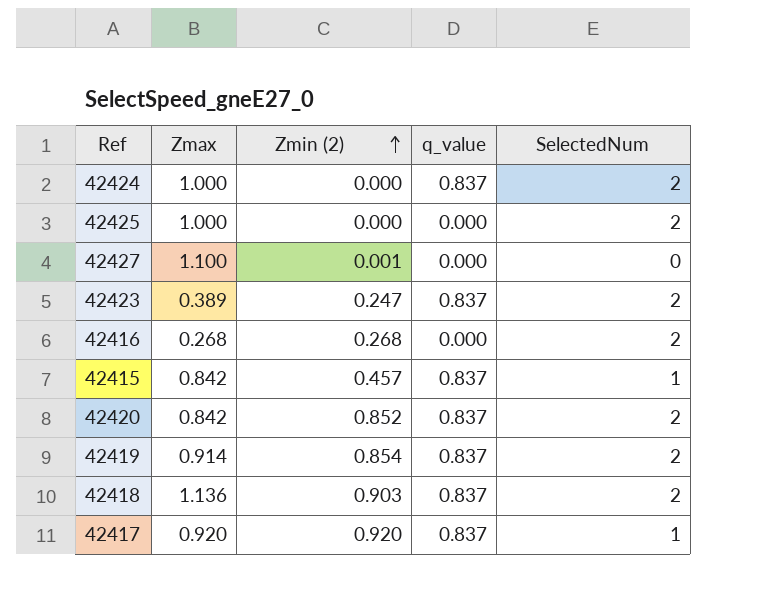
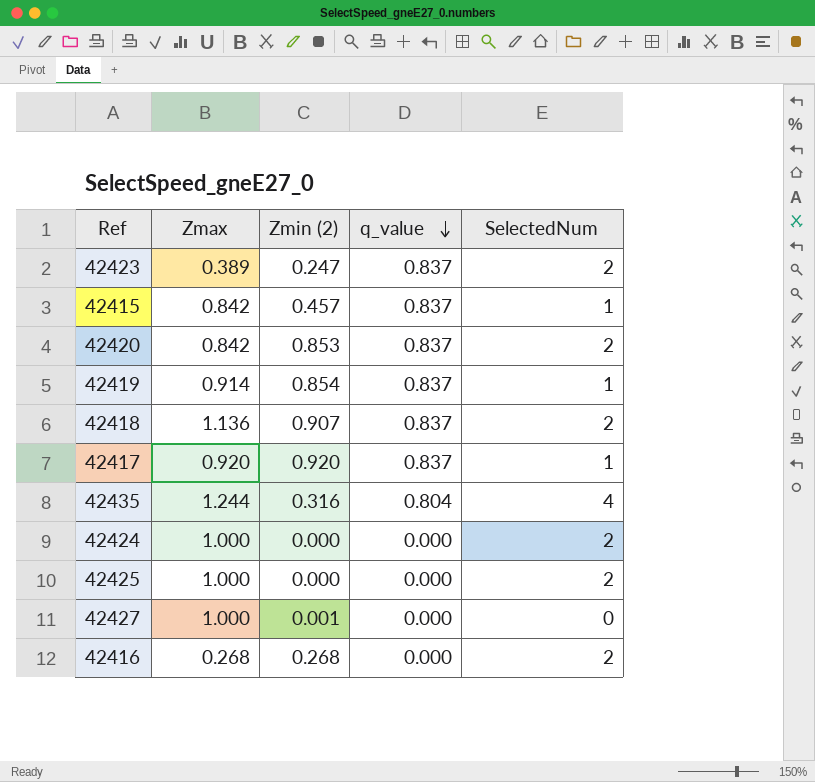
row order: Zmin (2) ascending -> q_value descending
42420 | Zmin (2): 0.852 -> 0.853
42419 | SelectedNum: 2 -> 1
42418 | Zmin (2): 0.903 -> 0.907
row 42435: none -> 1.244 | 0.316 | 0.804 | 4
42424 | q_value: 0.837 -> 0.000
42427 | Zmax: 1.100 -> 1.000

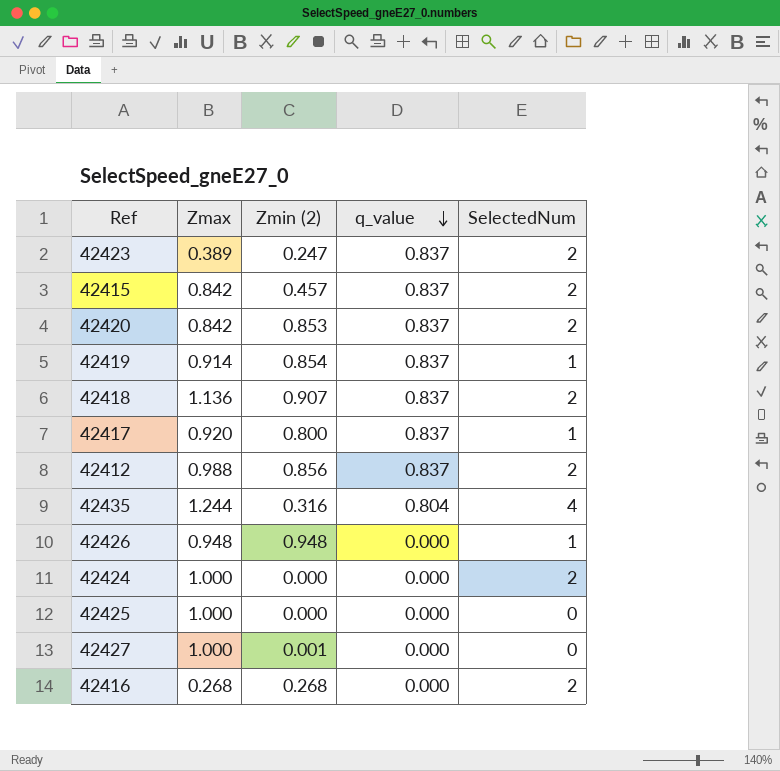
42415 | SelectedNum: 1 -> 2
42417 | Zmin (2): 0.920 -> 0.800
row 42412: none -> 0.988 | 0.856 | 0.837 | 2
row 42426: none -> 0.948 | 0.948 | 0.000 | 1
42425 | SelectedNum: 2 -> 0

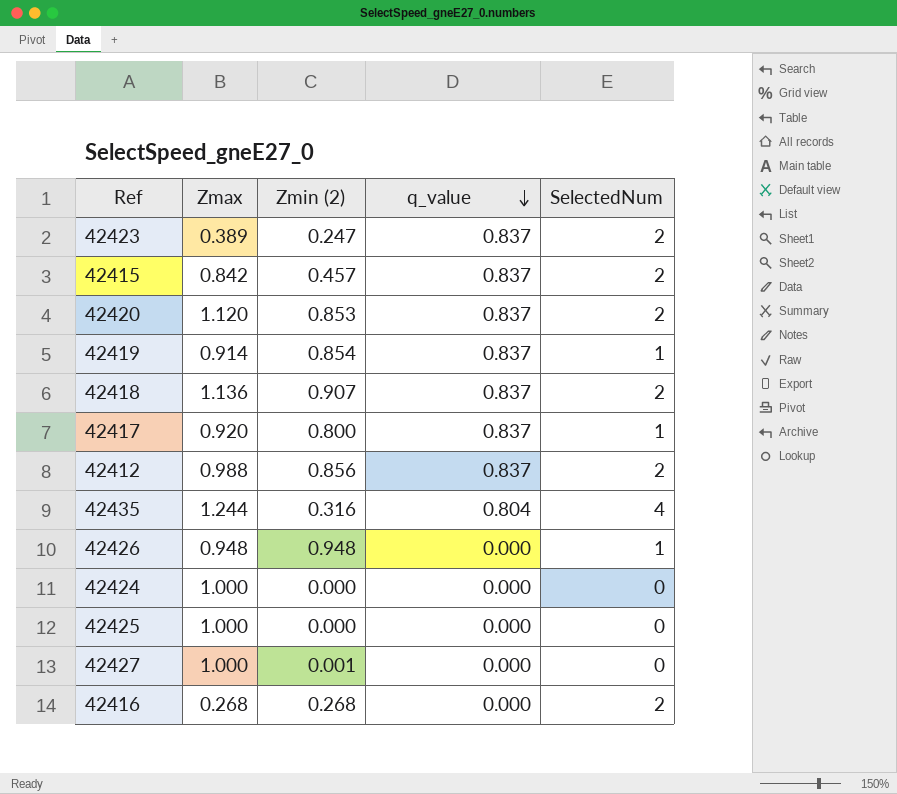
42420 | Zmax: 0.842 -> 1.120
42424 | SelectedNum: 2 -> 0

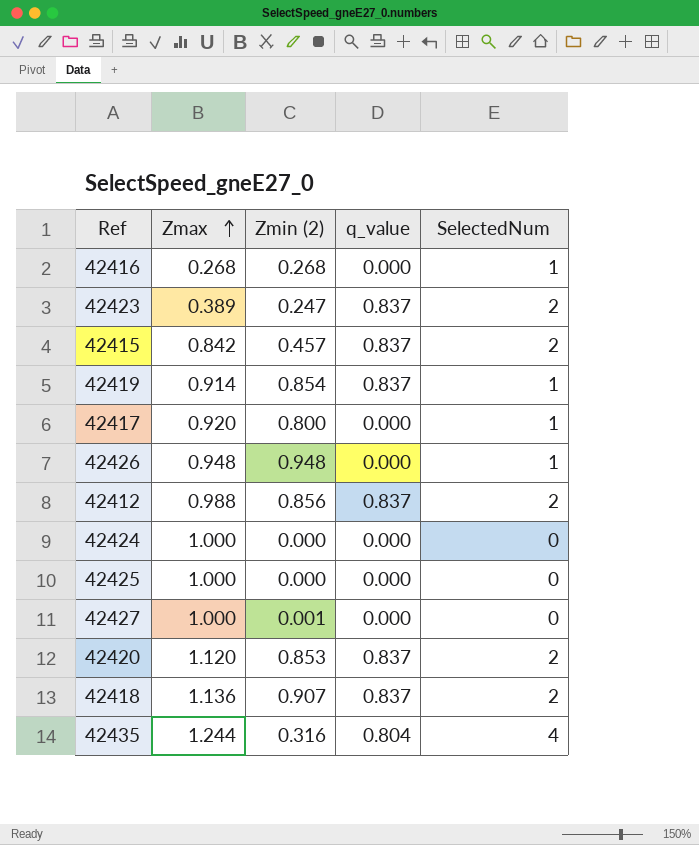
row order: q_value descending -> Zmax ascending
42416 | SelectedNum: 2 -> 1
42417 | q_value: 0.837 -> 0.000

